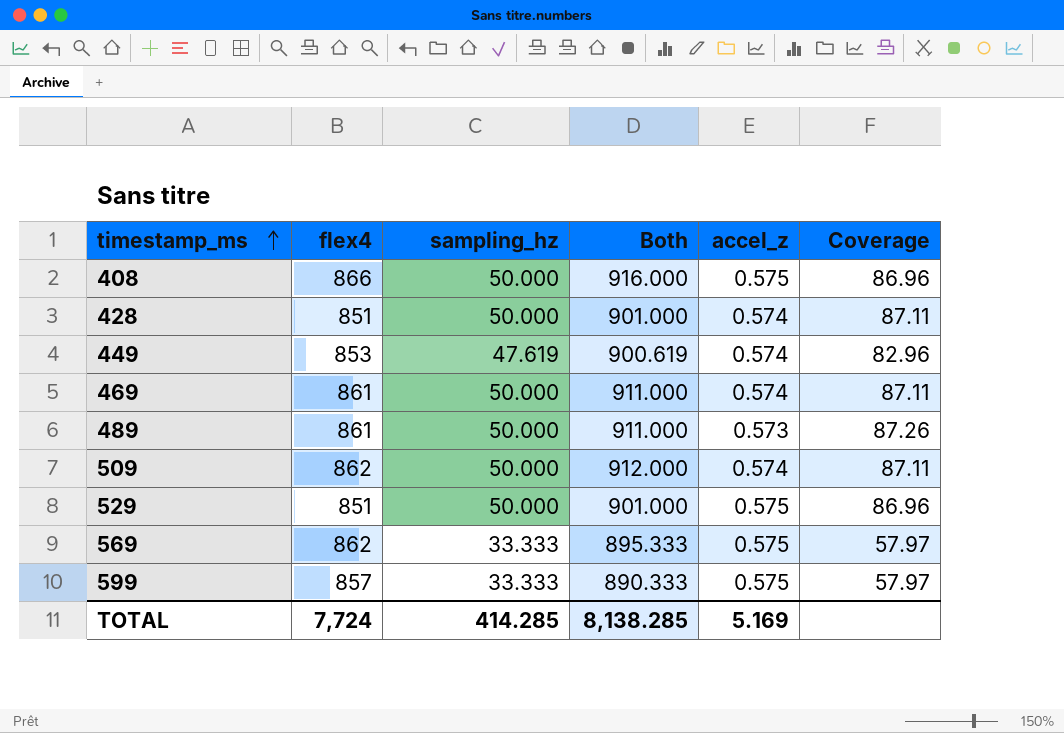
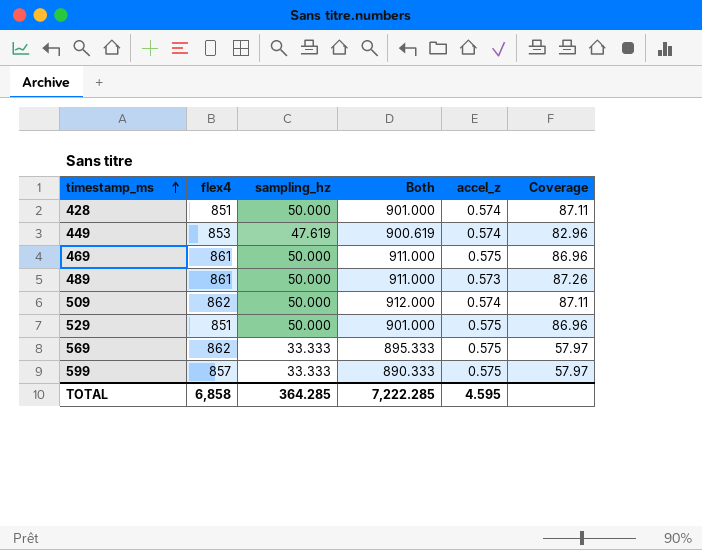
row 408: 866 | 50.000 | 916.000 | 0.575 | 86.96 -> none
469 | accel_z: 0.574 -> 0.575
469 | Coverage: 87.11 -> 86.96
TOTAL | flex4: 7,724 -> 6,858
TOTAL | sampling_hz: 414.285 -> 364.285
TOTAL | Both: 8,138.285 -> 7,222.285
TOTAL | accel_z: 5.169 -> 4.595

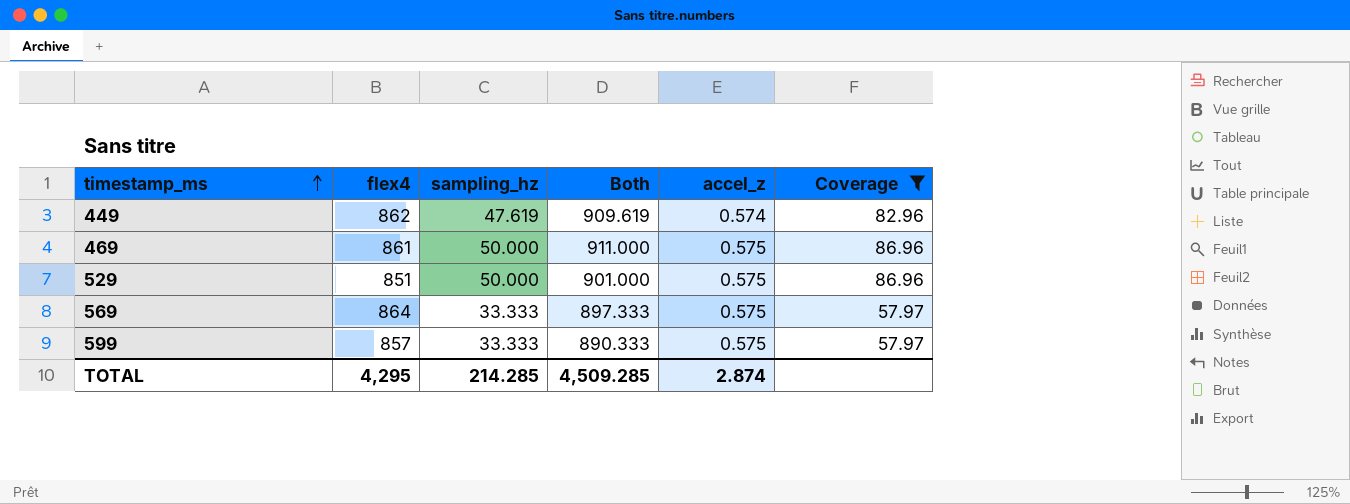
filter: none -> Coverage <= 86.96
449 | flex4: 853 -> 862
449 | Both: 900.619 -> 909.619
569 | flex4: 862 -> 864
569 | Both: 895.333 -> 897.333
TOTAL | flex4: 6,858 -> 4,295
TOTAL | sampling_hz: 364.285 -> 214.285
TOTAL | Both: 7,222.285 -> 4,509.285
TOTAL | accel_z: 4.595 -> 2.874

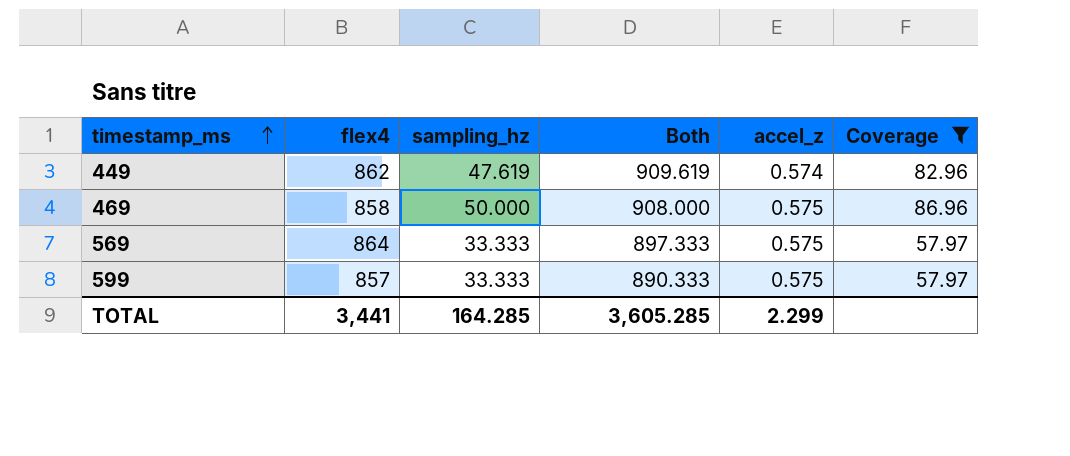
row 529: 851 | 50.000 | 901.000 | 0.575 | 86.96 -> none
469 | flex4: 861 -> 858
469 | Both: 911.000 -> 908.000
TOTAL | flex4: 4,295 -> 3,441
TOTAL | sampling_hz: 214.285 -> 164.285
TOTAL | Both: 4,509.285 -> 3,605.285
TOTAL | accel_z: 2.874 -> 2.299

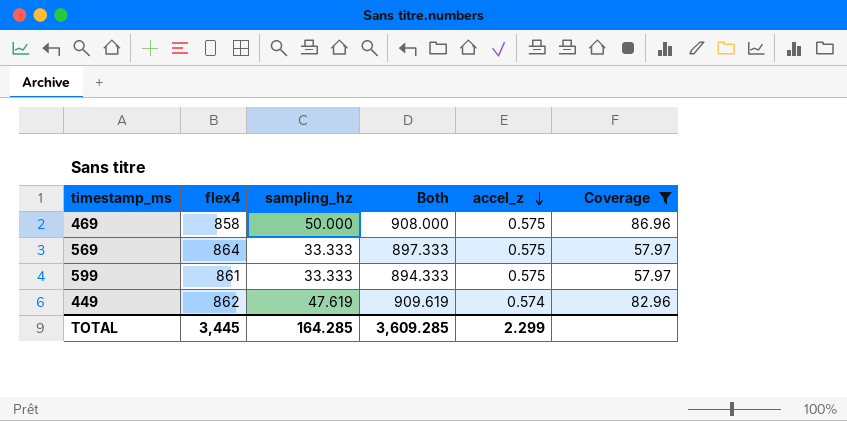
row order: timestamp_ms ascending -> accel_z descending
599 | flex4: 857 -> 861
599 | Both: 890.333 -> 894.333
TOTAL | flex4: 3,441 -> 3,445
TOTAL | Both: 3,605.285 -> 3,609.285

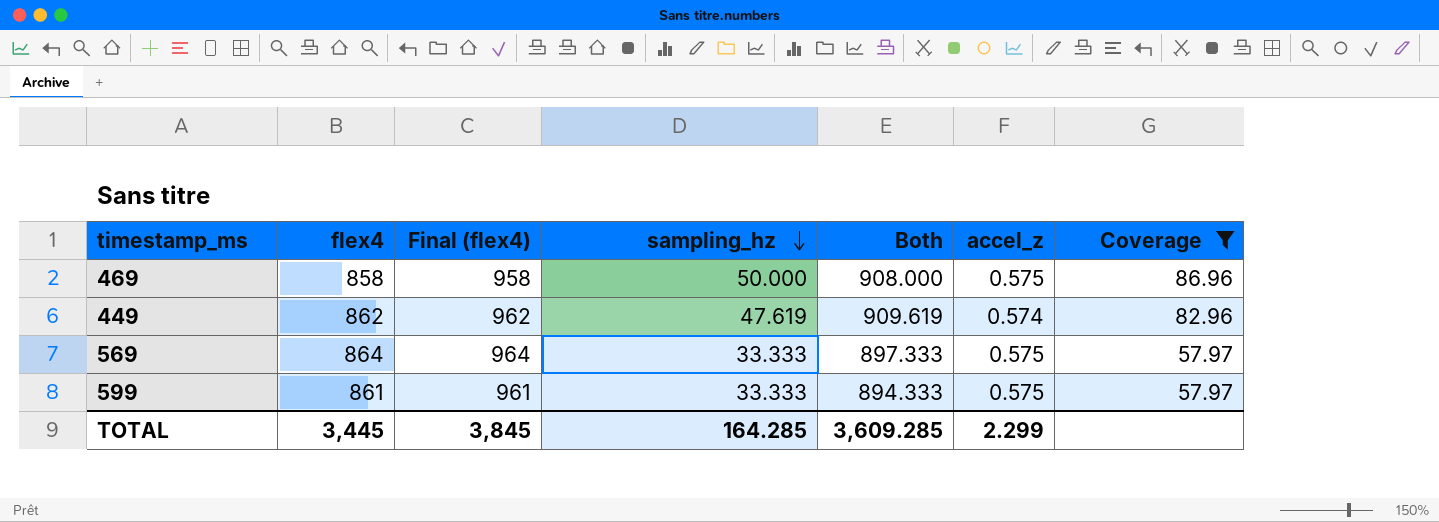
row order: accel_z descending -> sampling_hz descending
column Final (flex4) | formula: none -> [flex4] + 100

